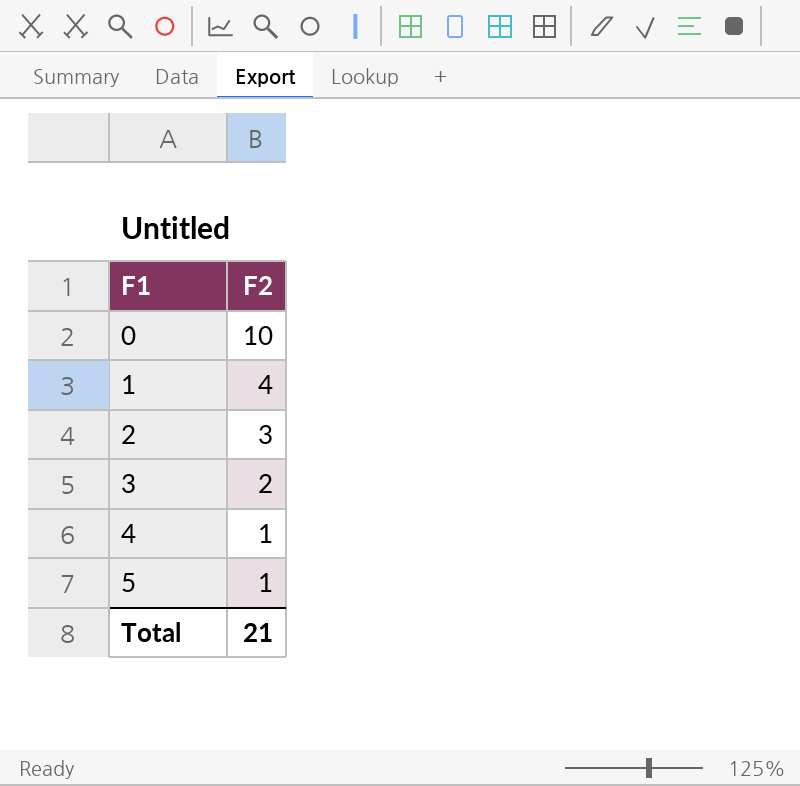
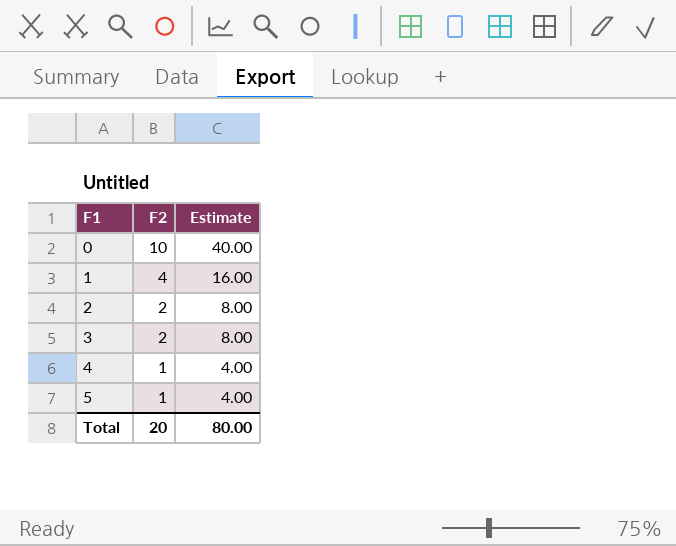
column Estimate | formula: none -> [F2] * 4
2 | F2: 3 -> 2
Total | F2: 21 -> 20

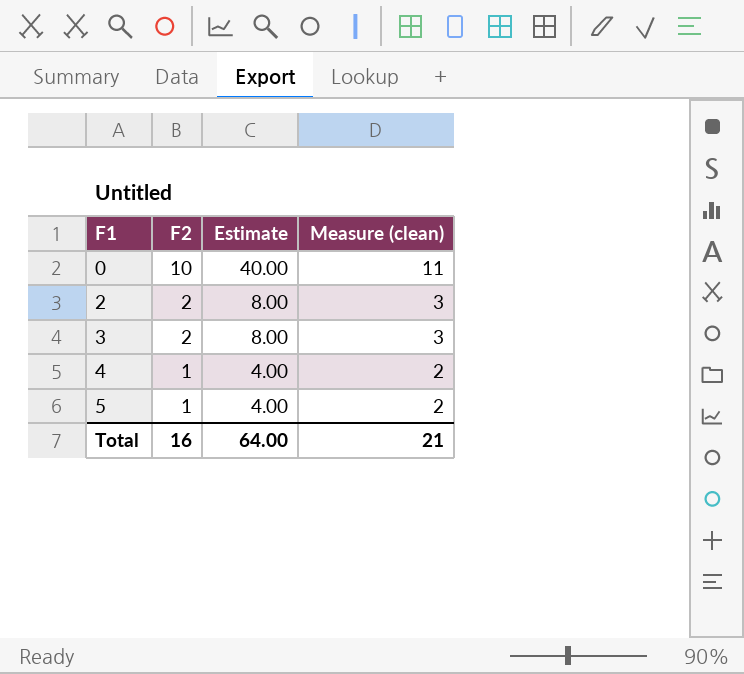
column Measure (clean) | formula: none -> [F2] + 1
row 1: 4 | 16.00 -> none
Total | F2: 20 -> 16
Total | Estimate: 80.00 -> 64.00

